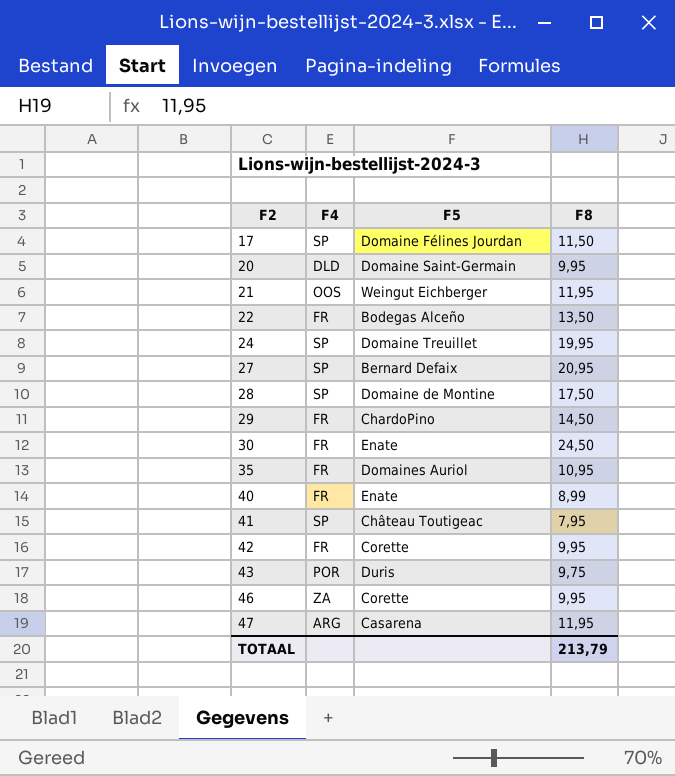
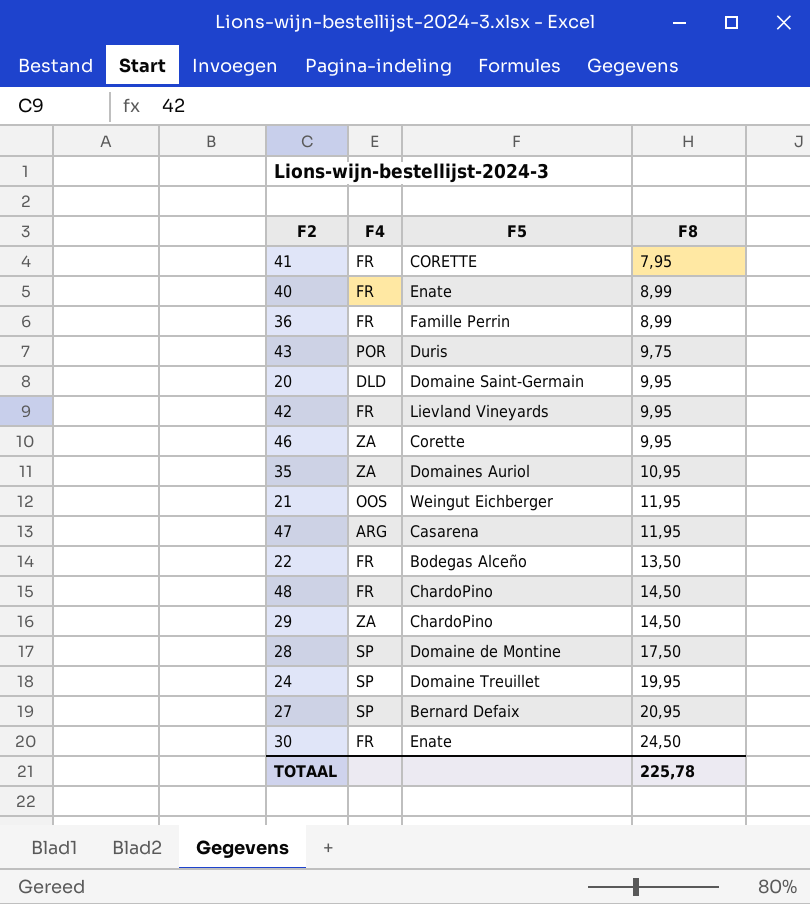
row order: F2 ascending -> F8 ascending
row 17: SP | Domaine Félines Jourdan | 11,50 -> none
41 | F4: SP -> FR
41 | F5: Château Toutigeac -> CORETTE
row 36: none -> FR | Famille Perrin | 8,99
42 | F5: Corette -> Lievland Vineyards
35 | F4: FR -> ZA
row 48: none -> FR | ChardoPino | 14,50
29 | F4: FR -> ZA
TOTAAL | F8: 213,79 -> 225,78

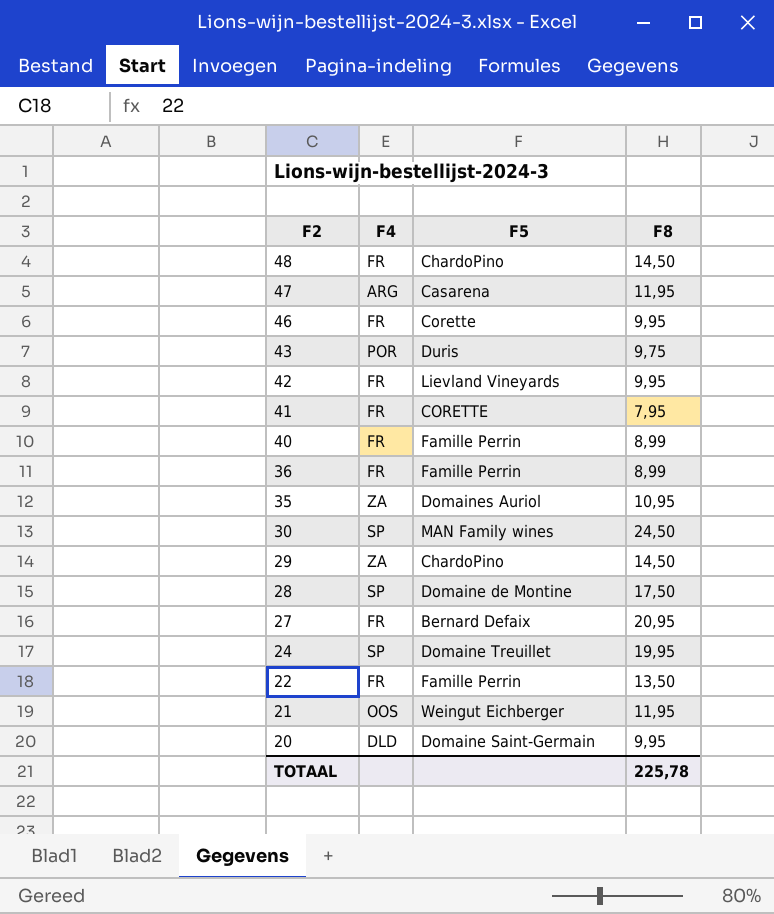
row order: F8 ascending -> F2 descending
46 | F4: ZA -> FR
40 | F5: Enate -> Famille Perrin
30 | F4: FR -> SP
30 | F5: Enate -> MAN Family wines
27 | F4: SP -> FR
22 | F5: Bodegas Alceño -> Famille Perrin

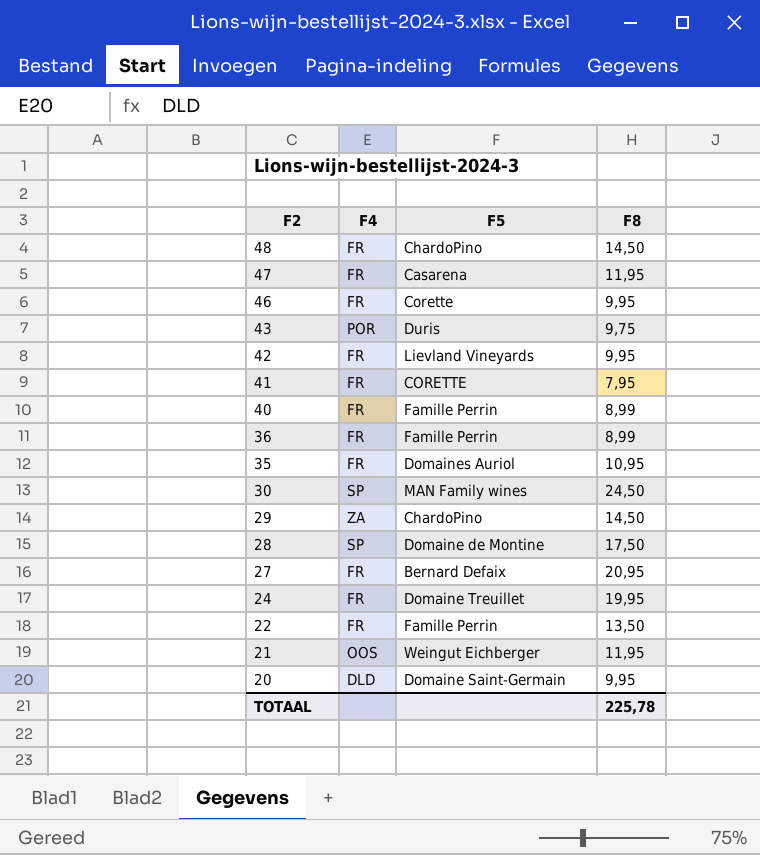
47 | F4: ARG -> FR
35 | F4: ZA -> FR
24 | F4: SP -> FR

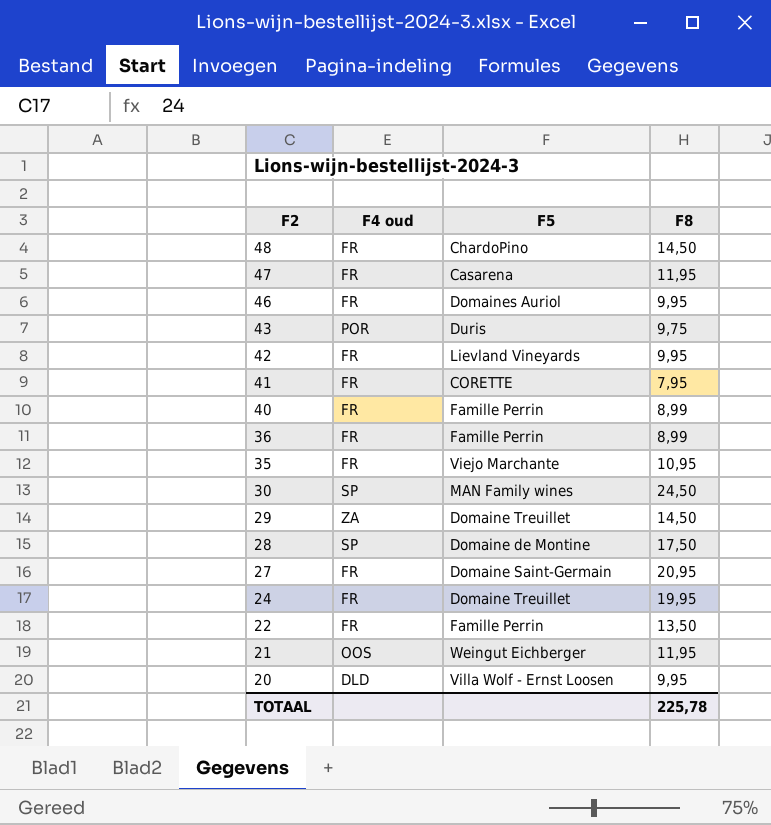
column name: F4 -> F4 oud
46 | F5: Corette -> Domaines Auriol
35 | F5: Domaines Auriol -> Viejo Marchante
29 | F5: ChardoPino -> Domaine Treuillet
27 | F5: Bernard Defaix -> Domaine Saint-Germain
20 | F5: Domaine Saint-Germain -> Villa Wolf - Ernst Loosen

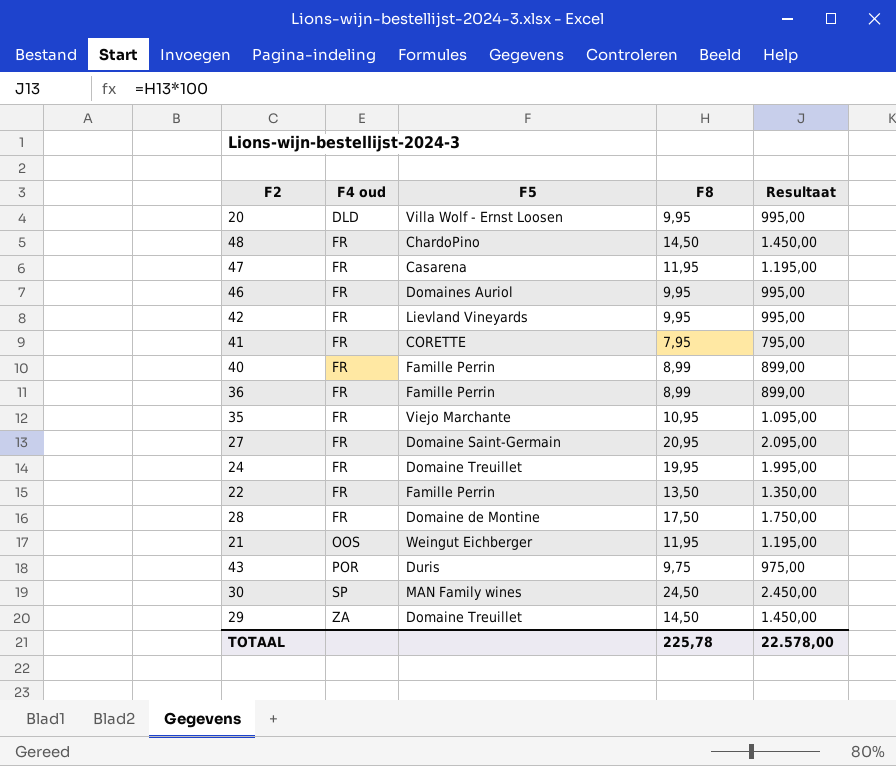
row order: F2 descending -> F4 oud ascending
column Resultaat | formula: none -> [F8] * 100
28 | F4 oud: SP -> FR

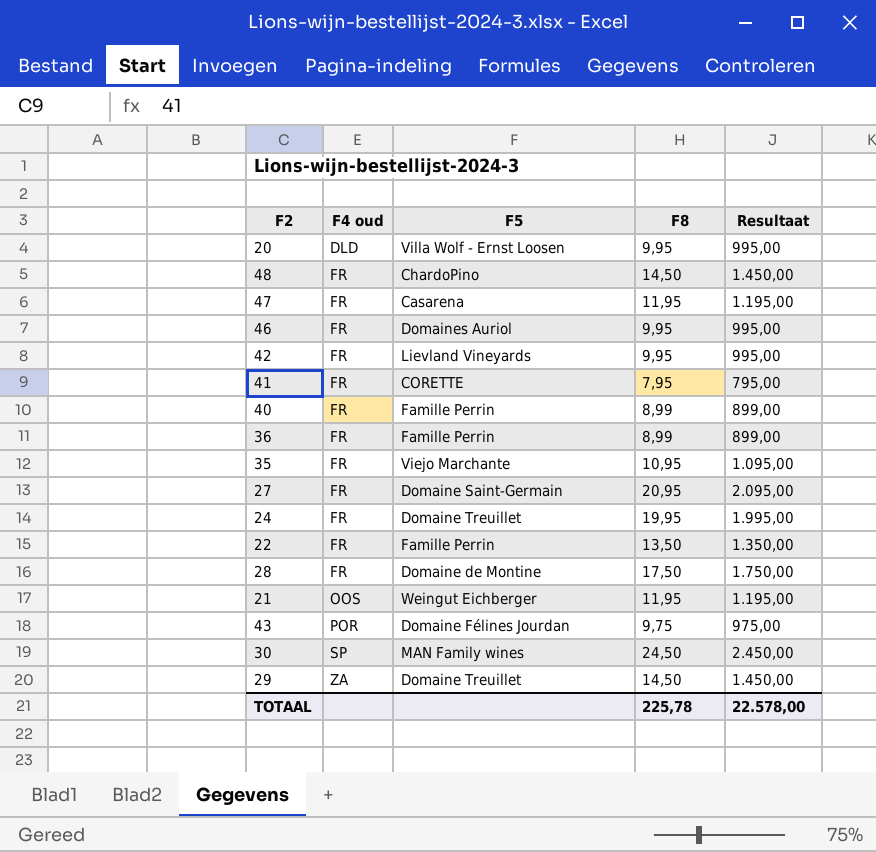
43 | F5: Duris -> Domaine Félines Jourdan

